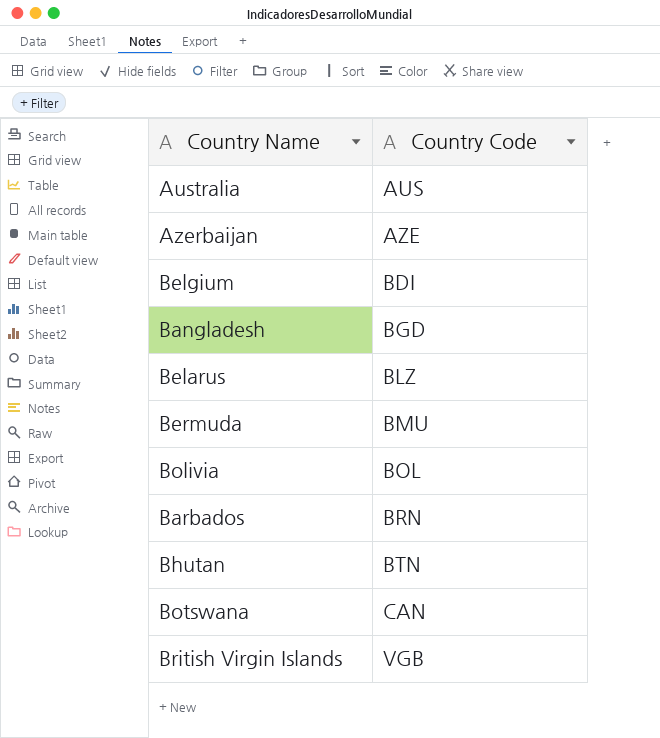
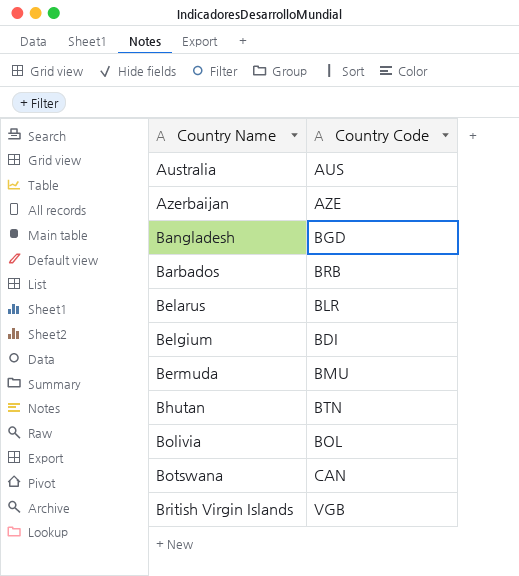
row order: Country Code ascending -> Country Name ascending
Barbados | Country Code: BRN -> BRB
Belarus | Country Code: BLZ -> BLR

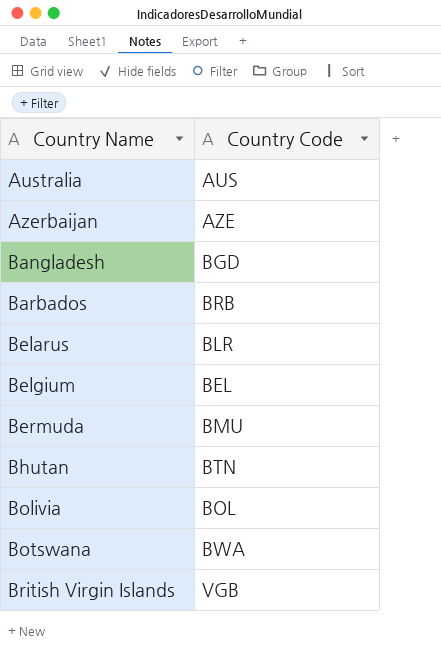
Belgium | Country Code: BDI -> BEL
Botswana | Country Code: CAN -> BWA

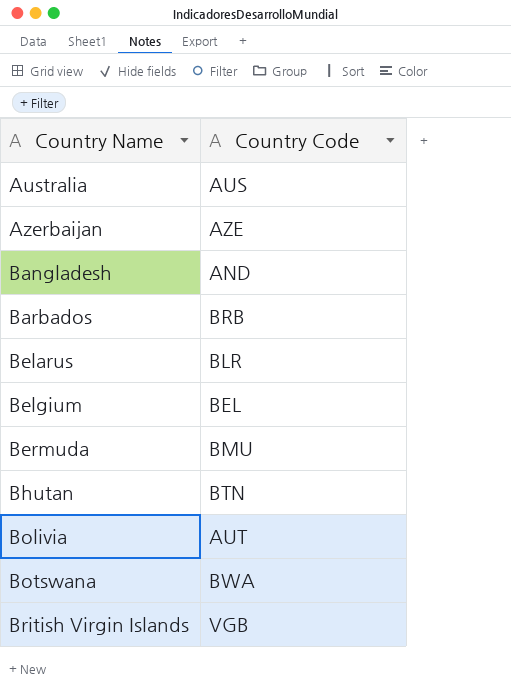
Bangladesh | Country Code: BGD -> AND
Bolivia | Country Code: BOL -> AUT

